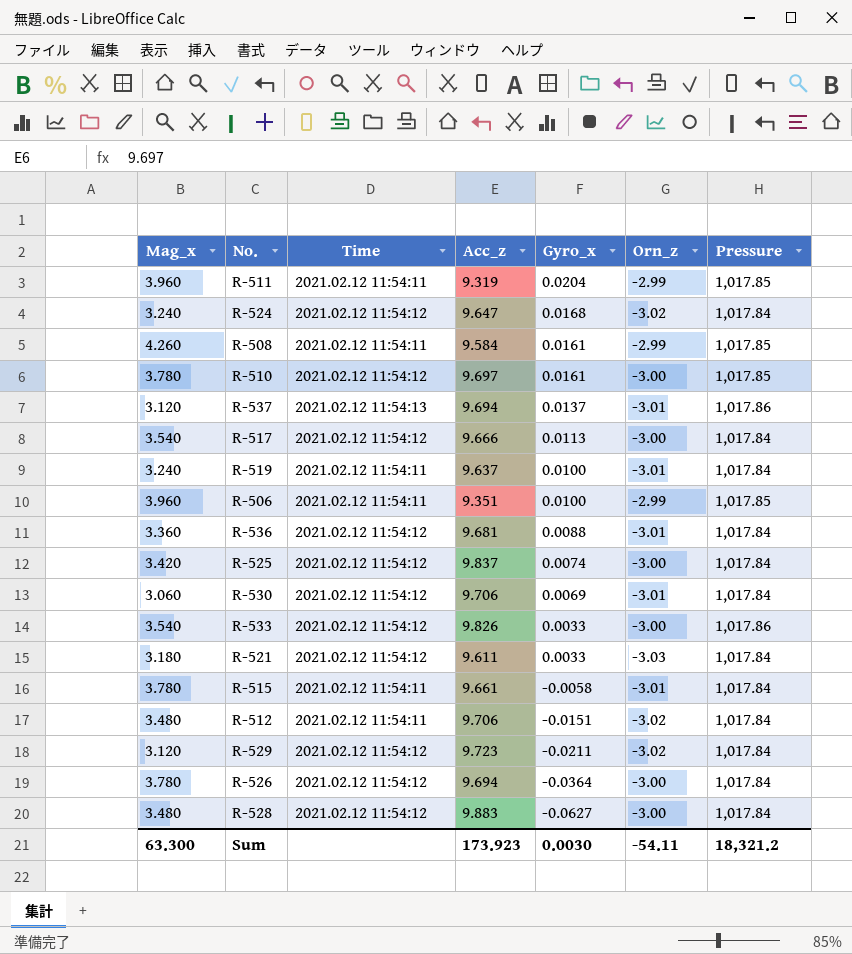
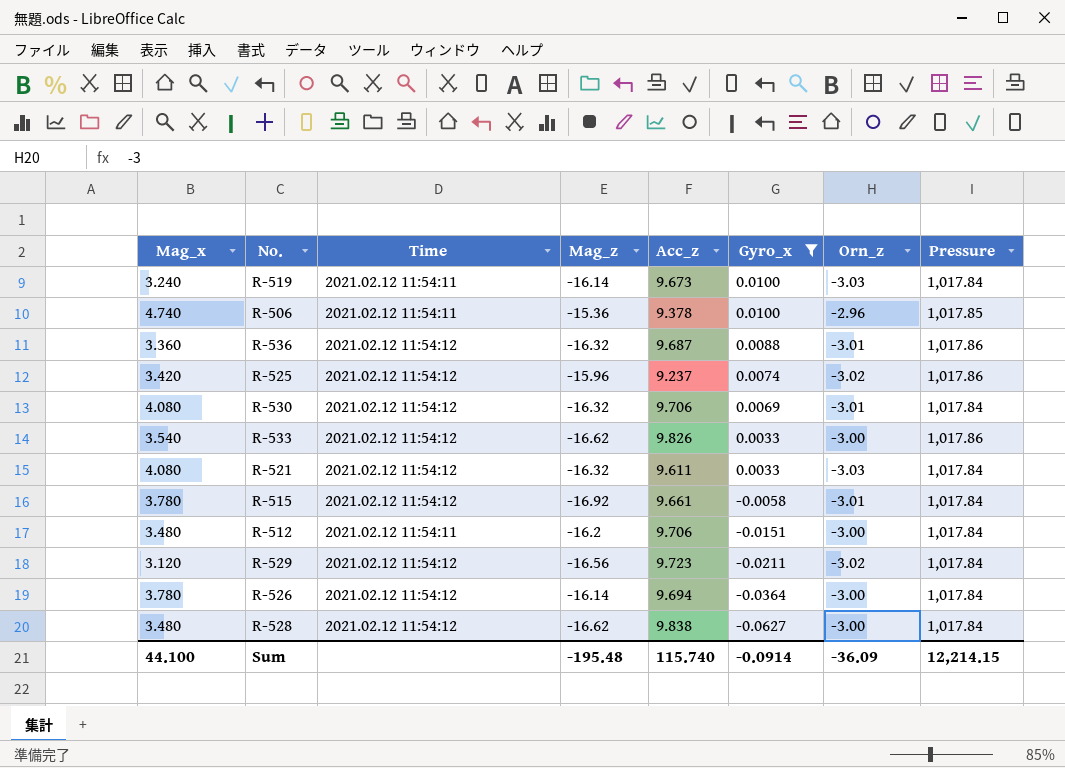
filter: none -> Gyro_x <= 0.0100
column Mag_z | position: none -> 4
R-519 | Acc_z: 9.637 -> 9.673
R-519 | Orn_z: -3.01 -> -3.03
R-506 | Mag_x: 3.960 -> 4.740
R-506 | Acc_z: 9.351 -> 9.378
R-506 | Orn_z: -2.99 -> -2.96
R-536 | Acc_z: 9.681 -> 9.687
R-536 | Pressure: 1,017.84 -> 1,017.86
R-525 | Acc_z: 9.837 -> 9.237
R-525 | Orn_z: -3.00 -> -3.02
R-525 | Pressure: 1,017.84 -> 1,017.86
R-530 | Mag_x: 3.060 -> 4.080
R-521 | Mag_x: 3.180 -> 4.080
R-515 | Time: 2021.02.12 11:54:11 -> 2021.02.12 11:54:12
R-512 | Orn_z: -3.02 -> -3.00
R-528 | Acc_z: 9.883 -> 9.838
Sum | Mag_x: 63.300 -> 44.100
Sum | Acc_z: 173.923 -> 115.740
Sum | Gyro_x: 0.0030 -> -0.0914
Sum | Orn_z: -54.11 -> -36.09
Sum | Pressure: 18,321.2 -> 12,214.15

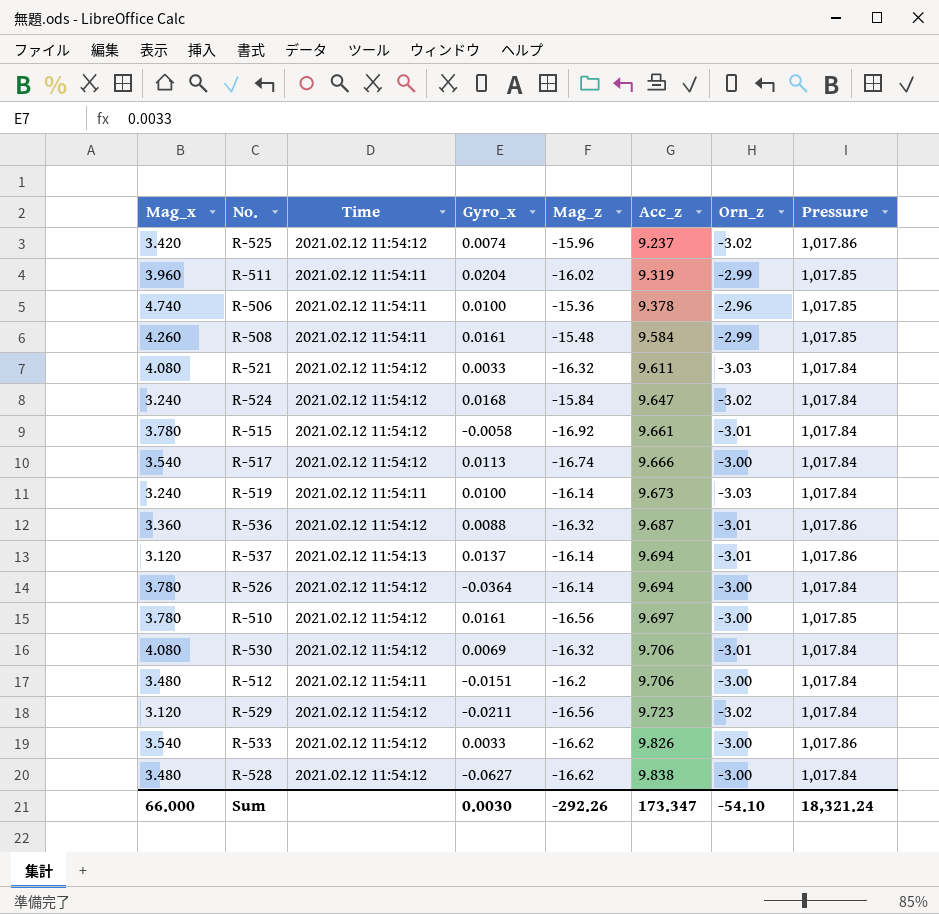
filter: Gyro_x <= 0.0100 -> none
row order: Gyro_x descending -> Acc_z ascending
column Gyro_x | position: 6 -> 4
Sum | Mag_x: 44.100 -> 66.000
Sum | Gyro_x: -0.0914 -> 0.0030
Sum | Mag_z: -195.48 -> -292.26
Sum | Acc_z: 115.740 -> 173.347
Sum | Orn_z: -36.09 -> -54.10
Sum | Pressure: 12,214.15 -> 18,321.24

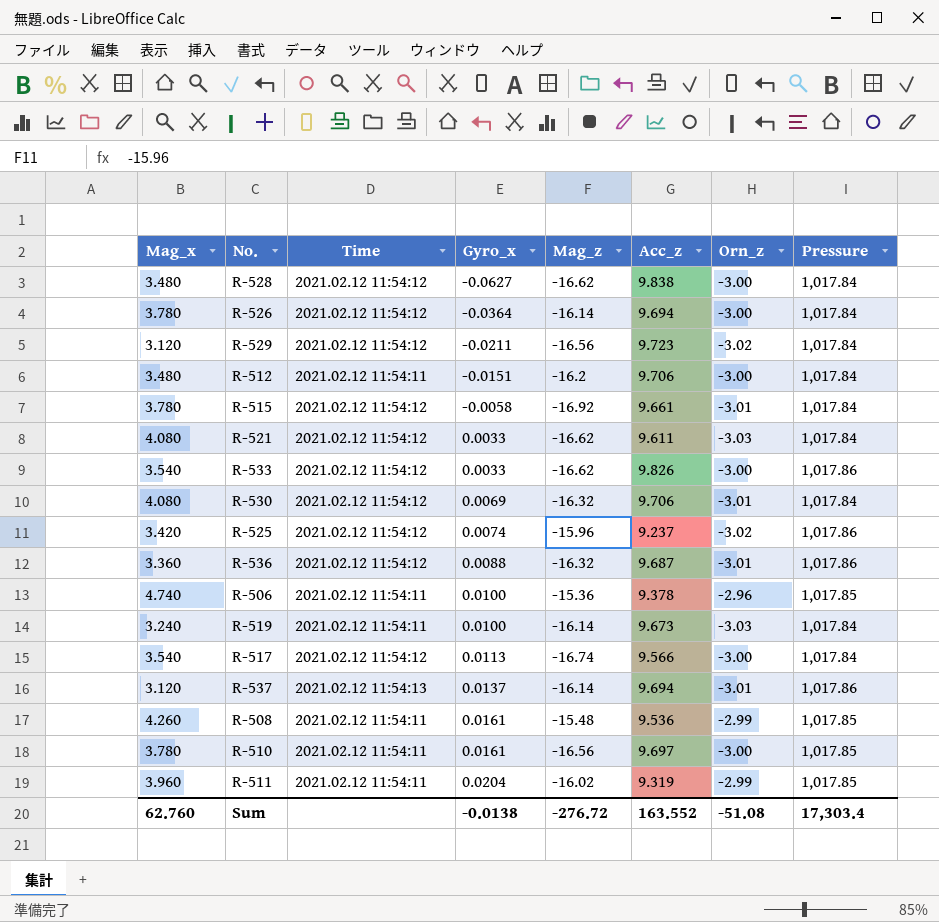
row order: Acc_z ascending -> Gyro_x ascending
row R-524: 3.240 | 2021.02.12 11:54:12 | 0.0168 | -15.84 | 9.647 | -3.02 | 1,017.84 -> none
R-521 | Mag_z: -16.32 -> -16.62
R-517 | Acc_z: 9.666 -> 9.566
R-508 | Acc_z: 9.584 -> 9.536
R-510 | Time: 2021.02.12 11:54:12 -> 2021.02.12 11:54:11
Sum | Mag_x: 66.000 -> 62.760
Sum | Gyro_x: 0.0030 -> -0.0138
Sum | Mag_z: -292.26 -> -276.72
Sum | Acc_z: 173.347 -> 163.552
Sum | Orn_z: -54.10 -> -51.08
Sum | Pressure: 18,321.24 -> 17,303.4

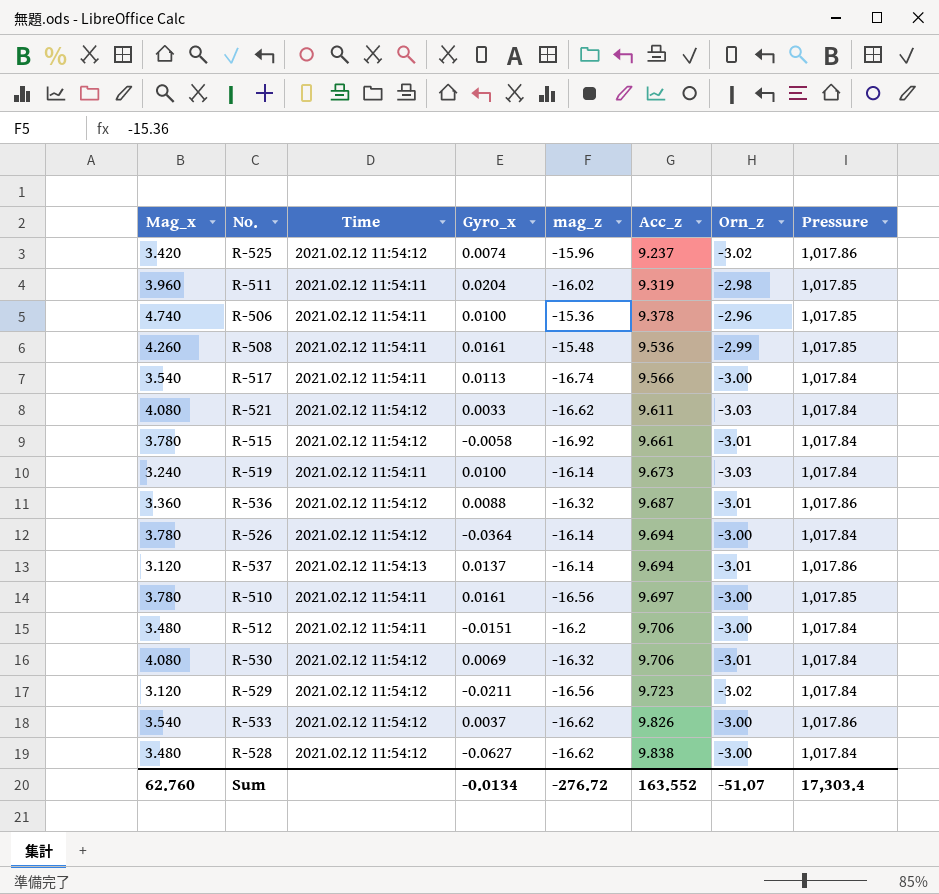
row order: Gyro_x ascending -> Acc_z ascending
column name: Mag_z -> mag_z
R-511 | Orn_z: -2.99 -> -2.98
R-517 | Time: 2021.02.12 11:54:12 -> 2021.02.12 11:54:11
R-533 | Gyro_x: 0.0033 -> 0.0037
Sum | Gyro_x: -0.0138 -> -0.0134
Sum | Orn_z: -51.08 -> -51.07

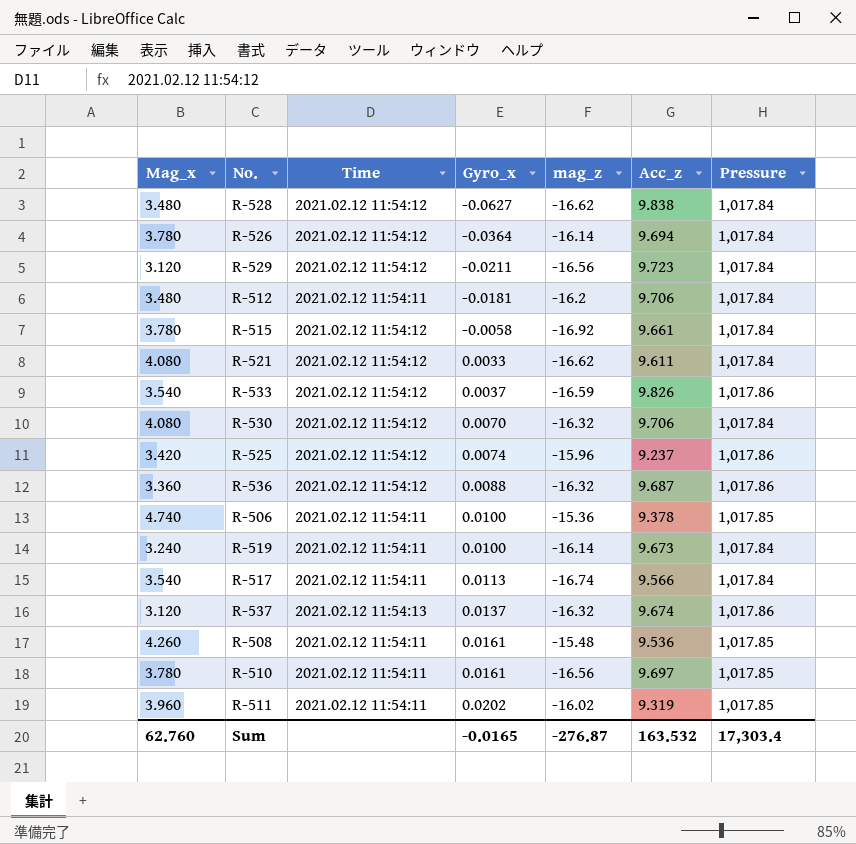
row order: Acc_z ascending -> Gyro_x ascending
column Orn_z | position: 7 -> none
R-512 | Gyro_x: -0.0151 -> -0.0181
R-533 | mag_z: -16.62 -> -16.59
R-530 | Gyro_x: 0.0069 -> 0.0070
R-537 | mag_z: -16.14 -> -16.32
R-537 | Acc_z: 9.694 -> 9.674
R-511 | Gyro_x: 0.0204 -> 0.0202
Sum | Gyro_x: -0.0134 -> -0.0165
Sum | mag_z: -276.72 -> -276.87
Sum | Acc_z: 163.552 -> 163.532

